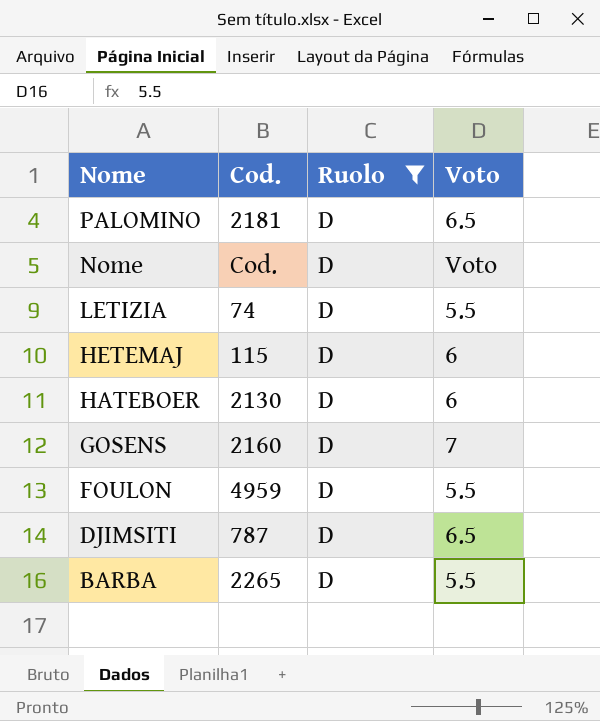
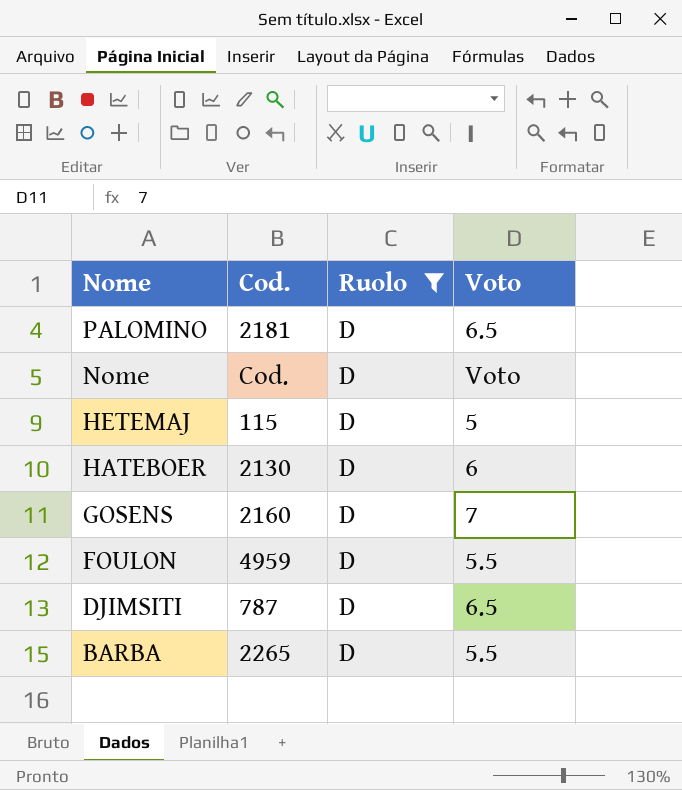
row LETIZIA: 74 | D | 5.5 -> none
HETEMAJ | Voto: 6 -> 5

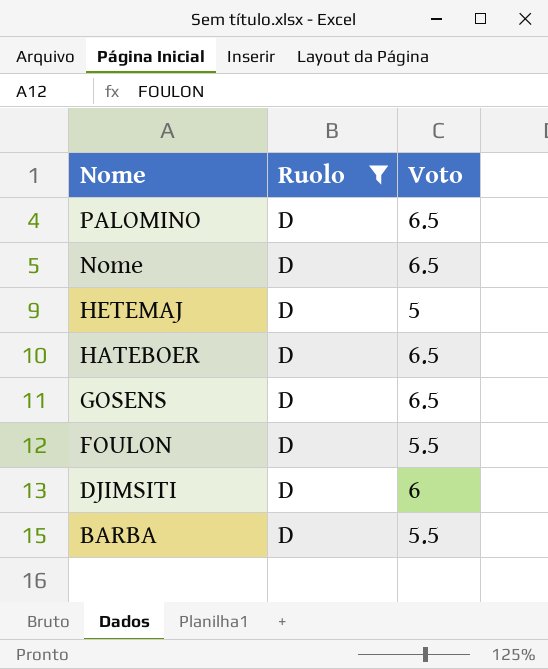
column Cod. | position: 2 -> none
Nome | Voto: Voto -> 6.5
HATEBOER | Voto: 6 -> 6.5
GOSENS | Voto: 7 -> 6.5
DJIMSITI | Voto: 6.5 -> 6

